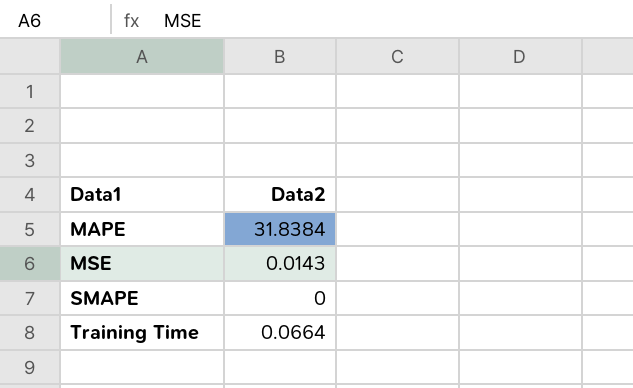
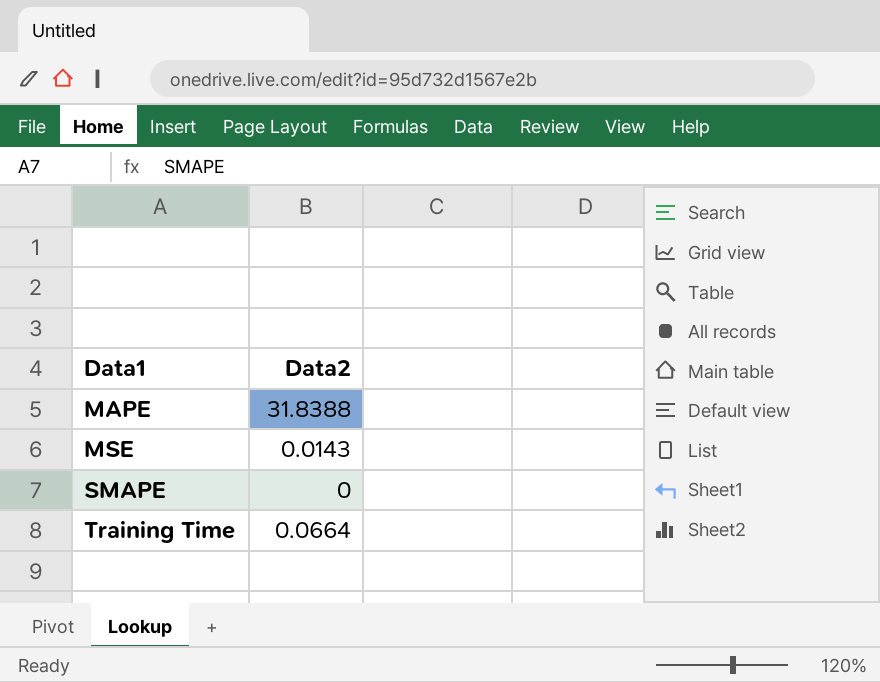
MAPE | Data2: 31.8384 -> 31.8388

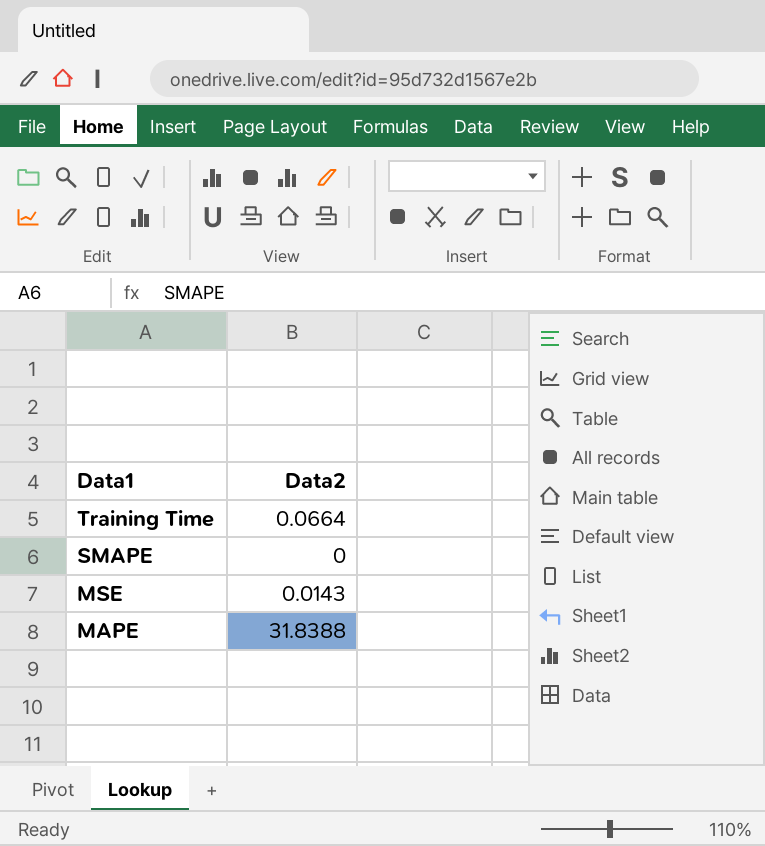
row order: Data1 ascending -> Data1 descending

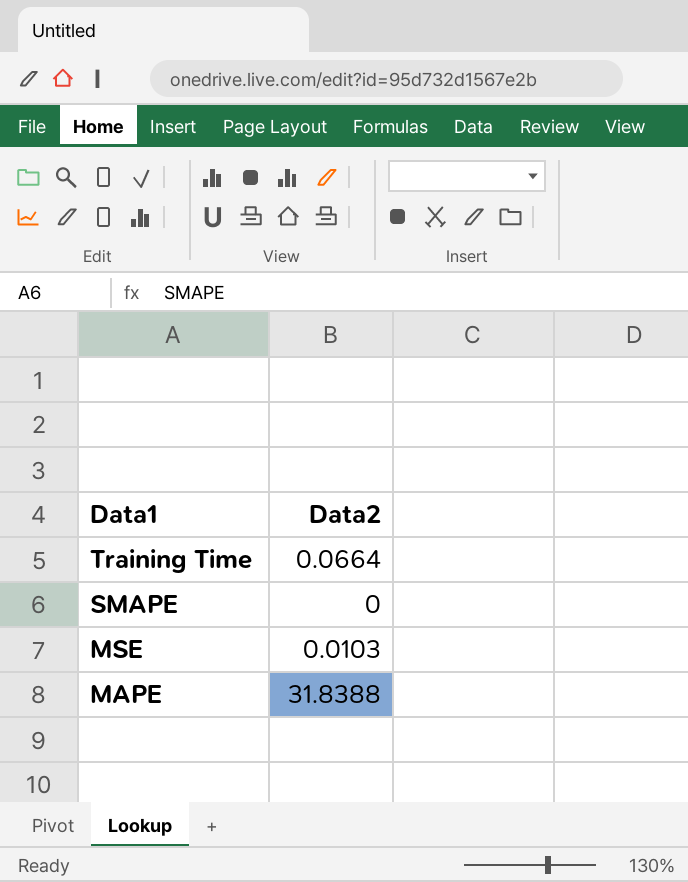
MSE | Data2: 0.0143 -> 0.0103

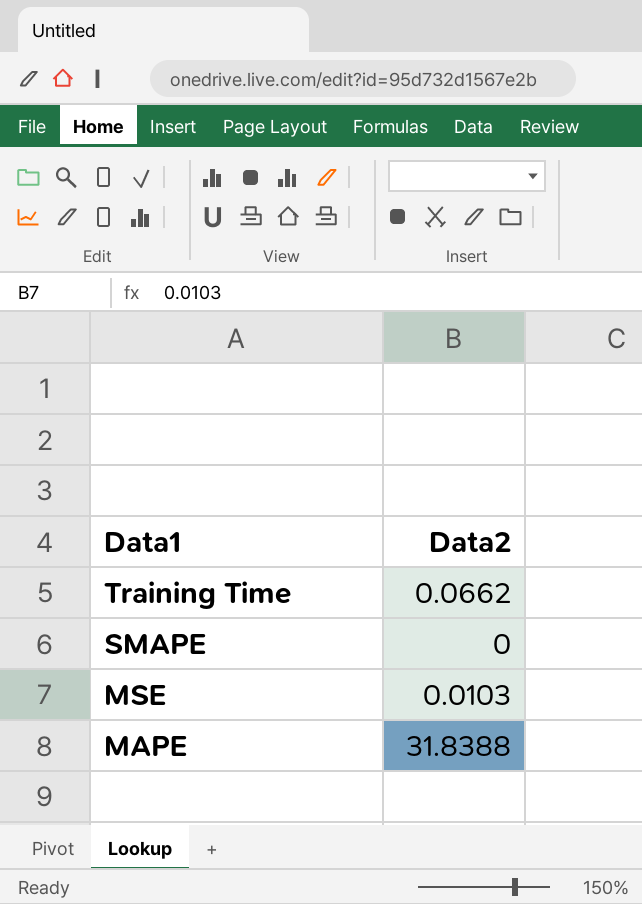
Training Time | Data2: 0.0664 -> 0.0662

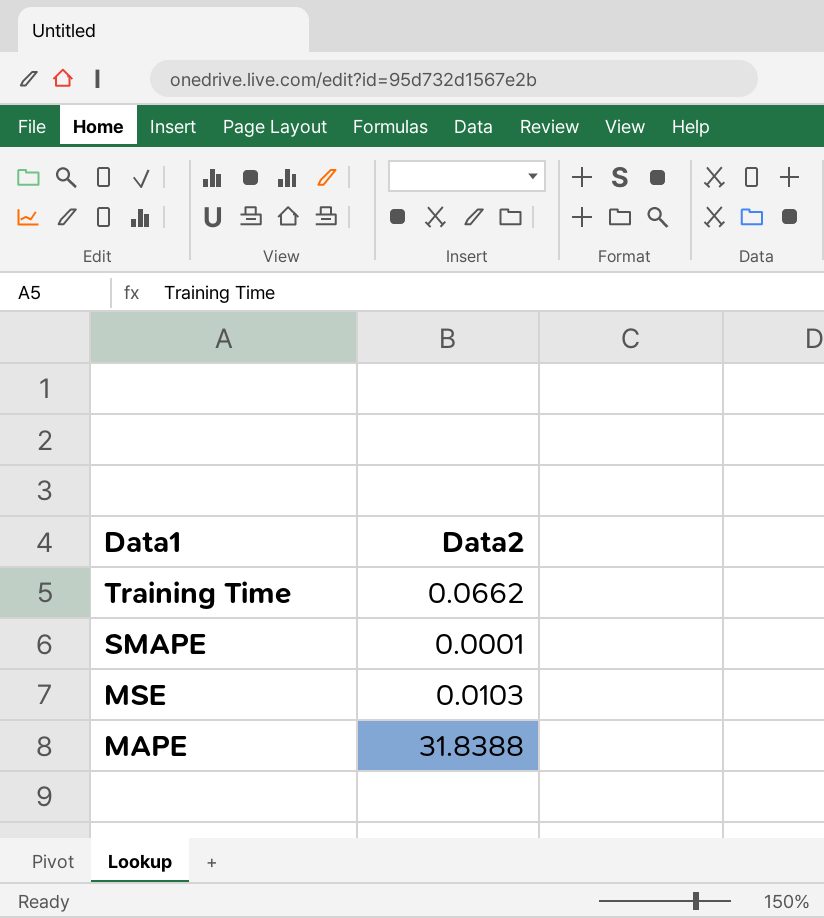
SMAPE | Data2: 0 -> 0.0001

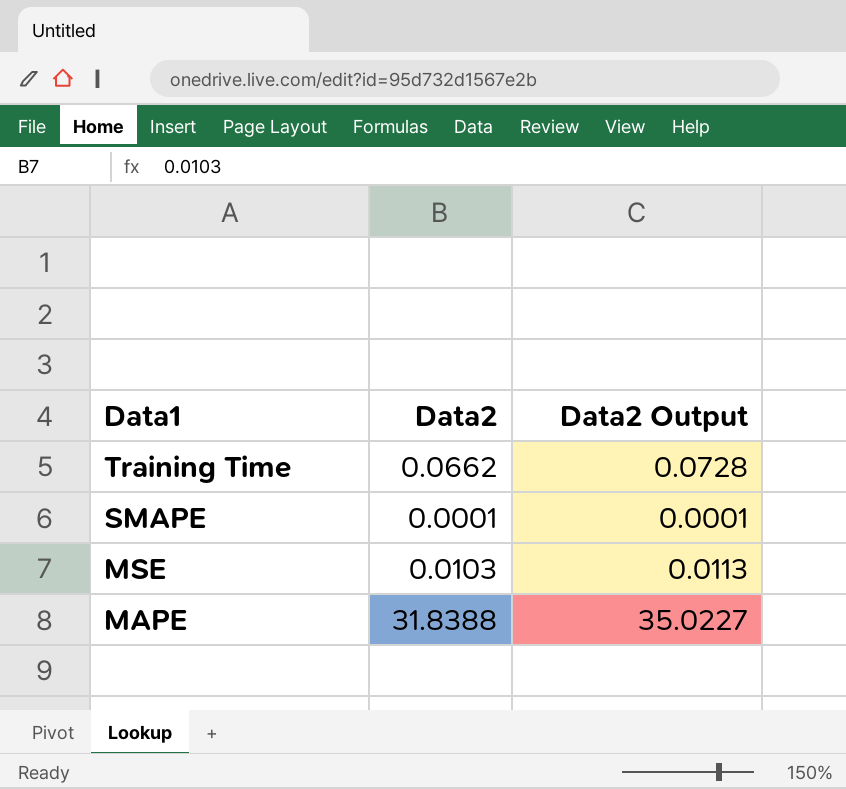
column Data2 Output | formula: none -> [Data2] * 1.1

